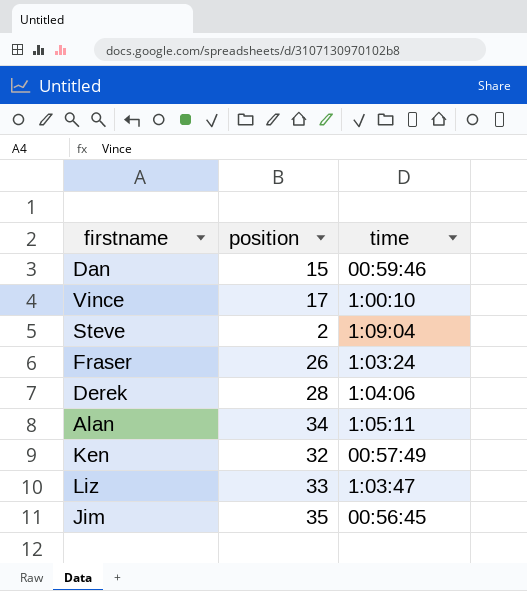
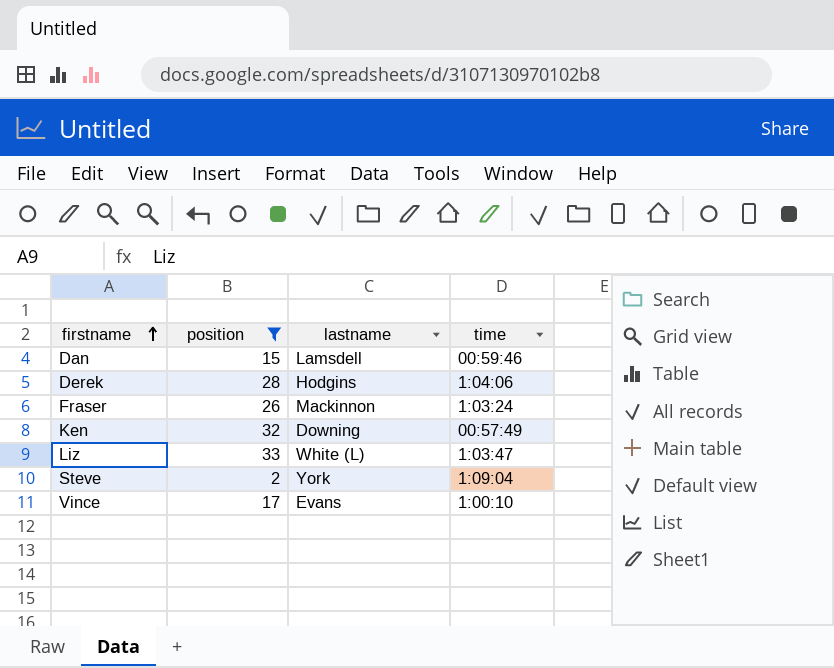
filter: none -> position <= 33
row order: none -> firstname ascending
column lastname | position: none -> 3

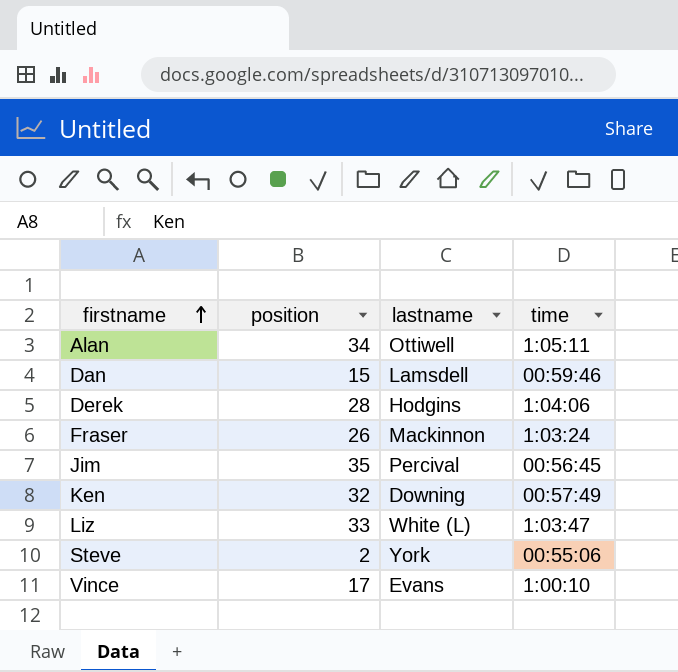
filter: position <= 33 -> none
Steve | time: 1:09:04 -> 00:55:06

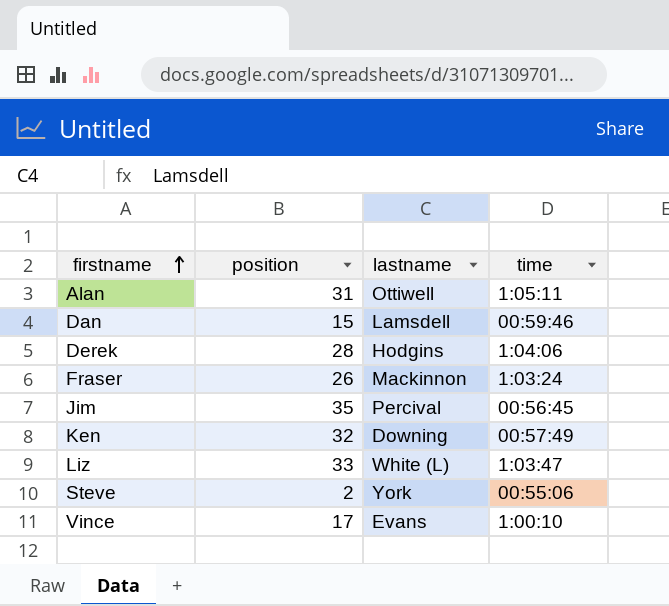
Alan | position: 34 -> 31

